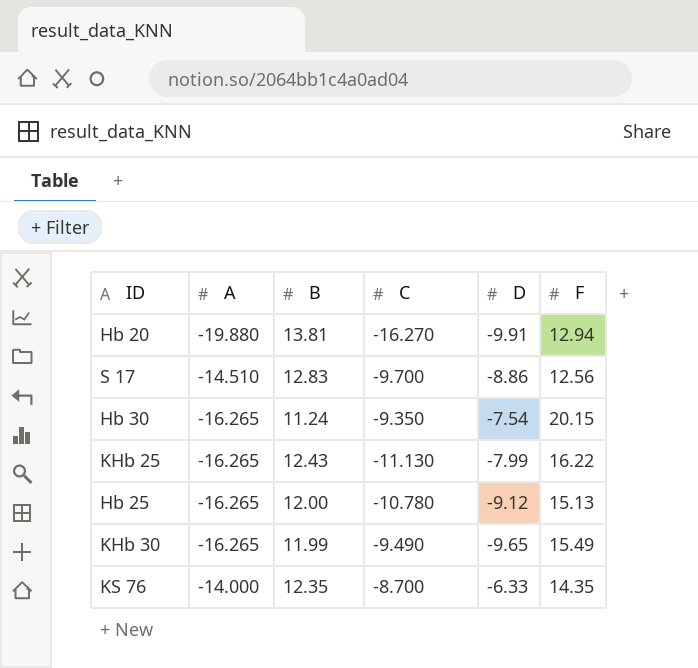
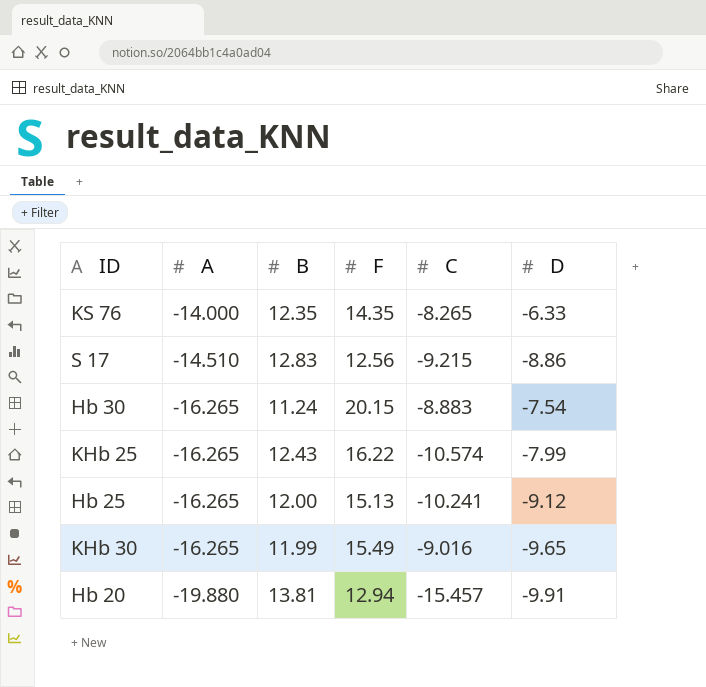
row order: none -> A descending
column F | position: 6 -> 4
KS 76 | C: -8.700 -> -8.265
S 17 | C: -9.700 -> -9.215
Hb 30 | C: -9.350 -> -8.883
KHb 25 | C: -11.130 -> -10.574
Hb 25 | C: -10.780 -> -10.241
KHb 30 | C: -9.490 -> -9.016
Hb 20 | C: -16.270 -> -15.457

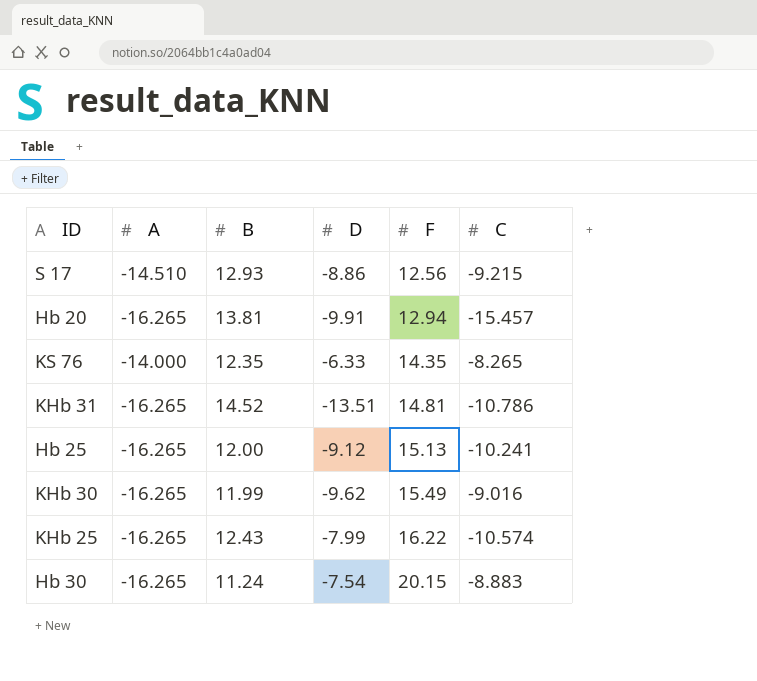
row order: A descending -> F ascending
column D | position: 6 -> 4
S 17 | B: 12.83 -> 12.93
Hb 20 | A: -19.880 -> -16.265
row KHb 31: none -> -16.265 | 14.52 | -13.51 | 14.81 | -10.786
KHb 30 | D: -9.65 -> -9.62

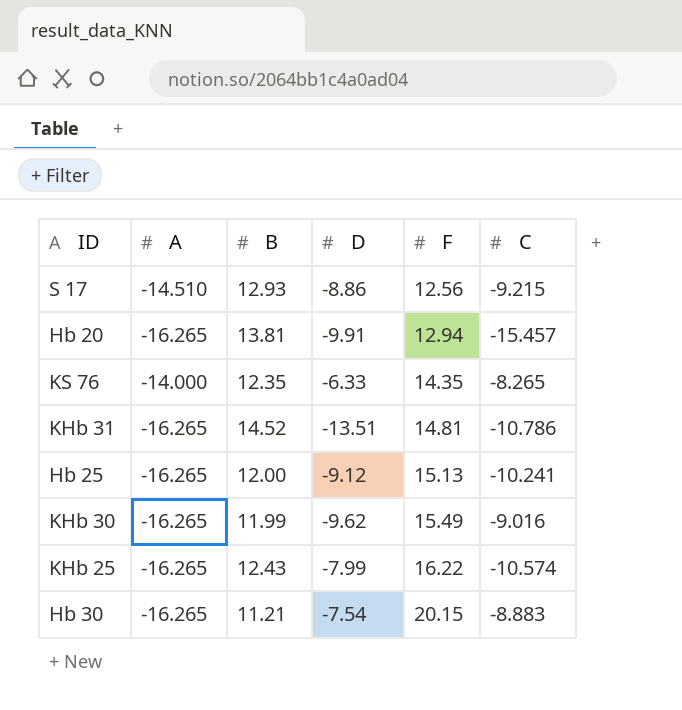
Hb 30 | B: 11.24 -> 11.21

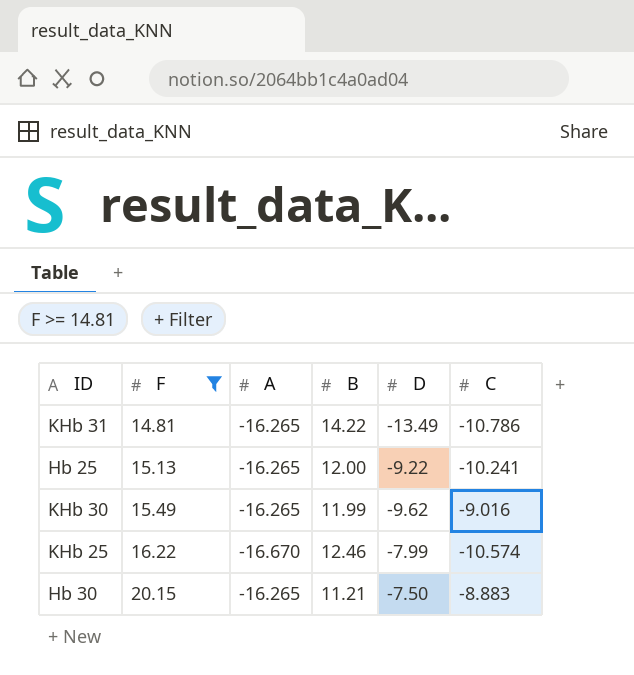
filter: none -> F >= 14.81
column F | position: 5 -> 2
KHb 31 | B: 14.52 -> 14.22
KHb 31 | D: -13.51 -> -13.49
Hb 25 | D: -9.12 -> -9.22
KHb 25 | A: -16.265 -> -16.670
KHb 25 | B: 12.43 -> 12.46
Hb 30 | D: -7.54 -> -7.50

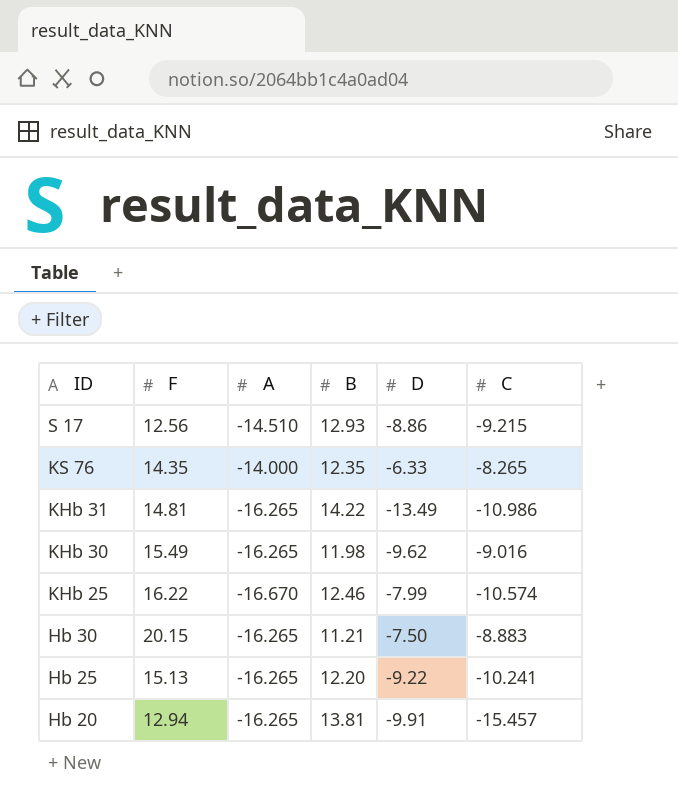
filter: F >= 14.81 -> none
row order: F ascending -> ID descending
KHb 31 | C: -10.786 -> -10.986
KHb 30 | B: 11.99 -> 11.98
Hb 25 | B: 12.00 -> 12.20

